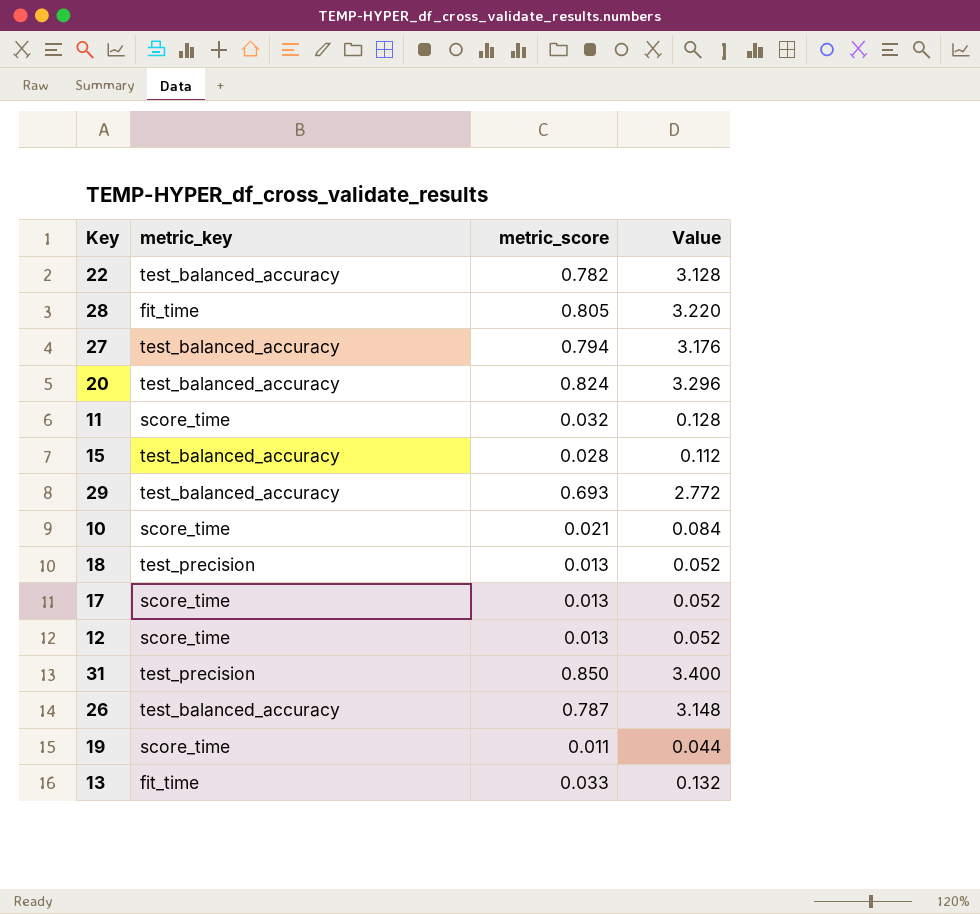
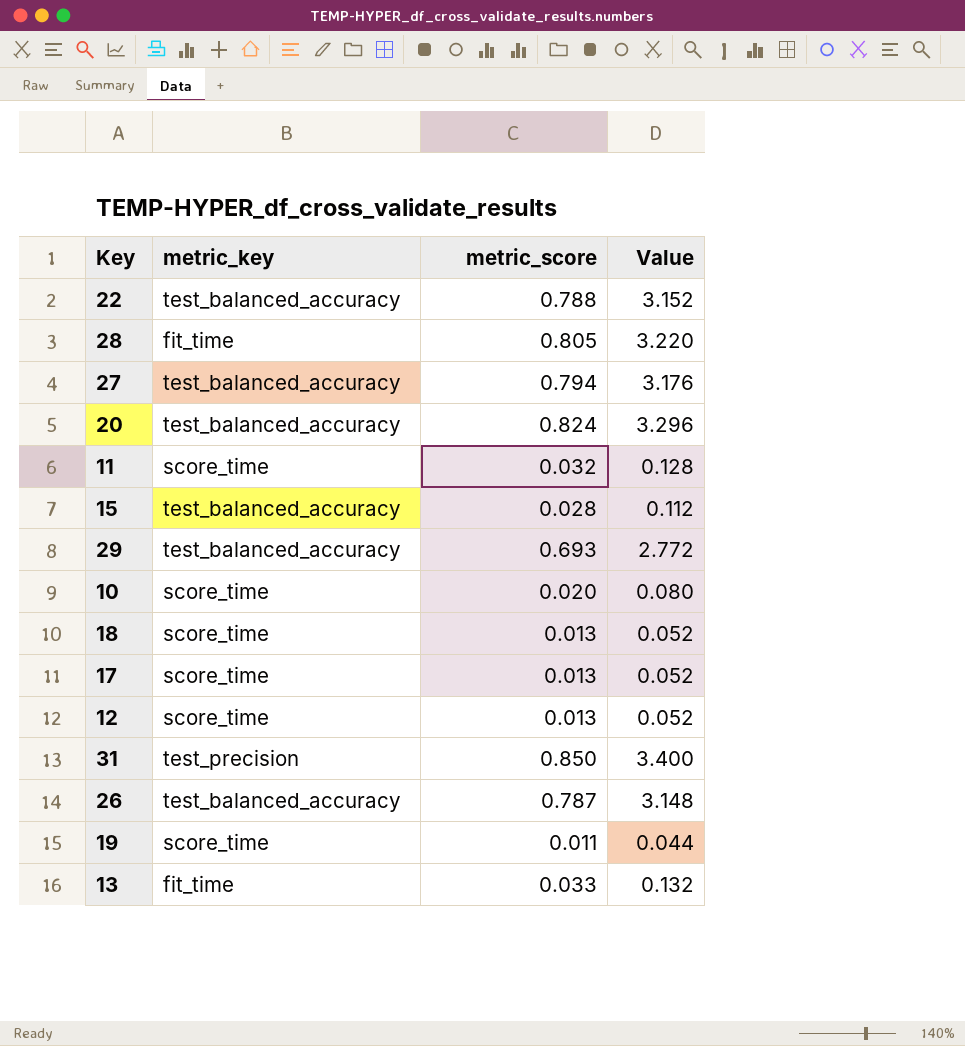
22 | metric_score: 0.782 -> 0.788
22 | Value: 3.128 -> 3.152
10 | metric_score: 0.021 -> 0.020
10 | Value: 0.084 -> 0.080
18 | metric_key: test_precision -> score_time

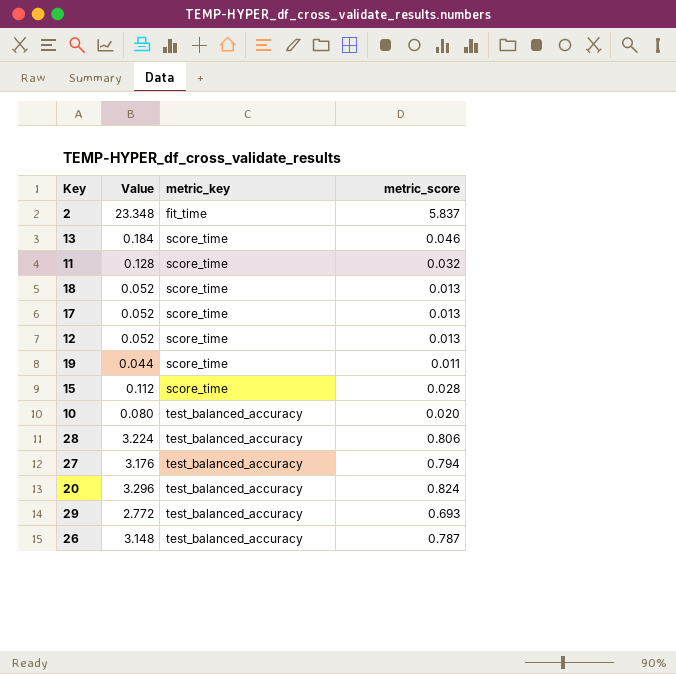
row order: none -> metric_key ascending
column Value | position: 4 -> 2
row 22: test_balanced_accuracy | 0.788 | 3.152 -> none
row 31: test_precision | 0.850 | 3.400 -> none
row 2: none -> 23.348 | fit_time | 5.837
13 | Value: 0.132 -> 0.184
13 | metric_key: fit_time -> score_time
13 | metric_score: 0.033 -> 0.046
15 | metric_key: test_balanced_accuracy -> score_time
10 | metric_key: score_time -> test_balanced_accuracy
28 | Value: 3.220 -> 3.224
28 | metric_key: fit_time -> test_balanced_accuracy
28 | metric_score: 0.805 -> 0.806

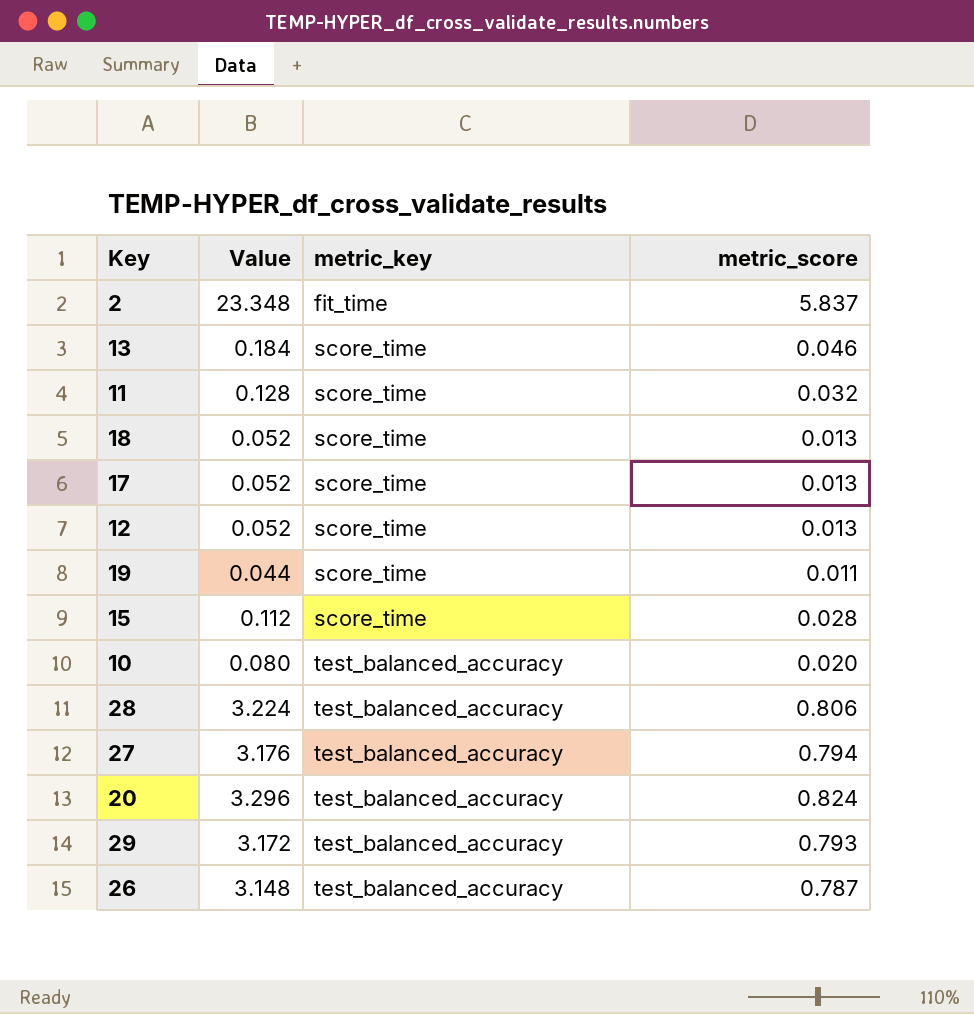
29 | Value: 2.772 -> 3.172
29 | metric_score: 0.693 -> 0.793

